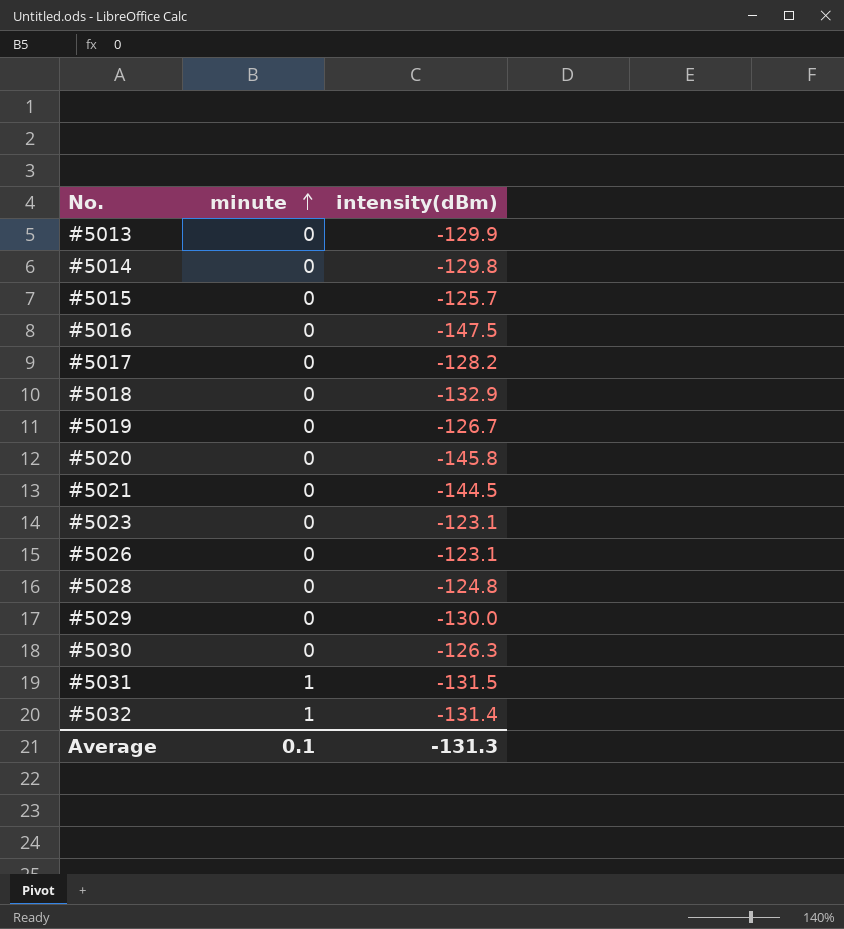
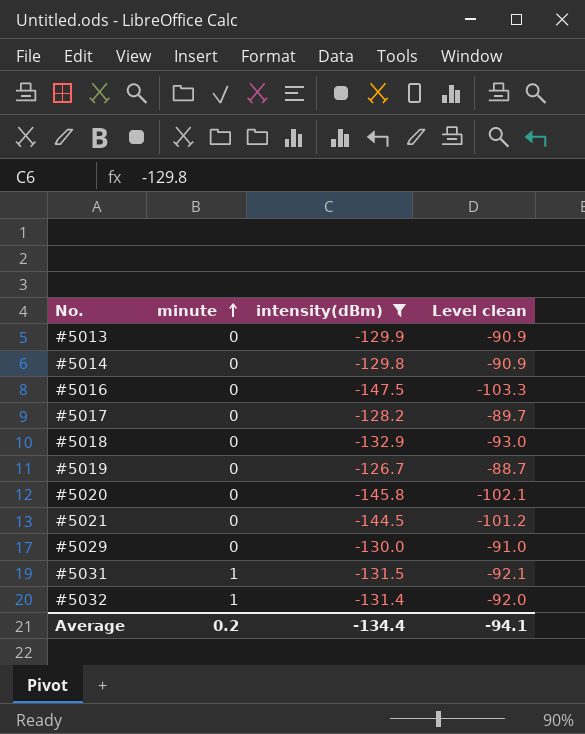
filter: none -> intensity(dBm) <= -126.7
column Level clean | formula: none -> [intensity(dBm)] * 0.7
Average | minute: 0.1 -> 0.2
Average | intensity(dBm): -131.3 -> -134.4

